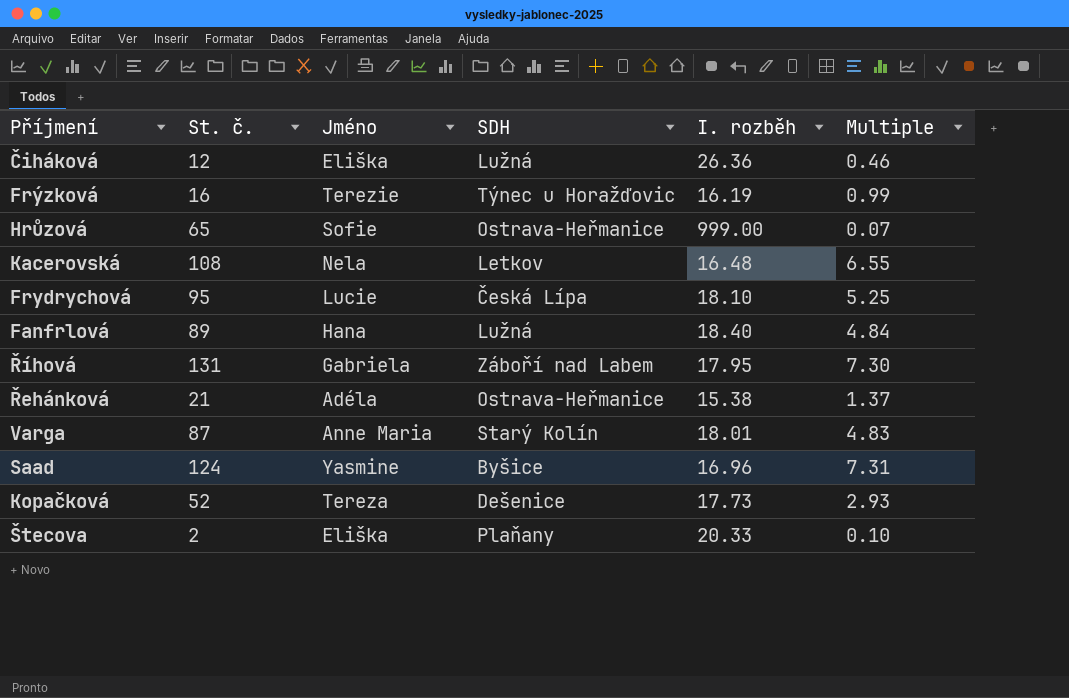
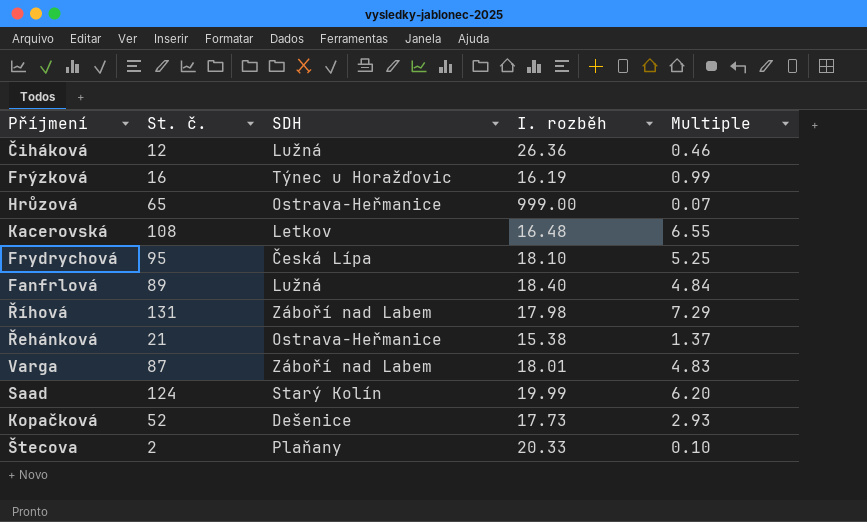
column Jméno | position: 3 -> none
Říhová | I. rozběh: 17.95 -> 17.98
Říhová | Multiple: 7.30 -> 7.29
Varga | SDH: Starý Kolín -> Záboří nad Labem
Saad | SDH: Byšice -> Starý Kolín
Saad | I. rozběh: 16.96 -> 19.99
Saad | Multiple: 7.31 -> 6.20

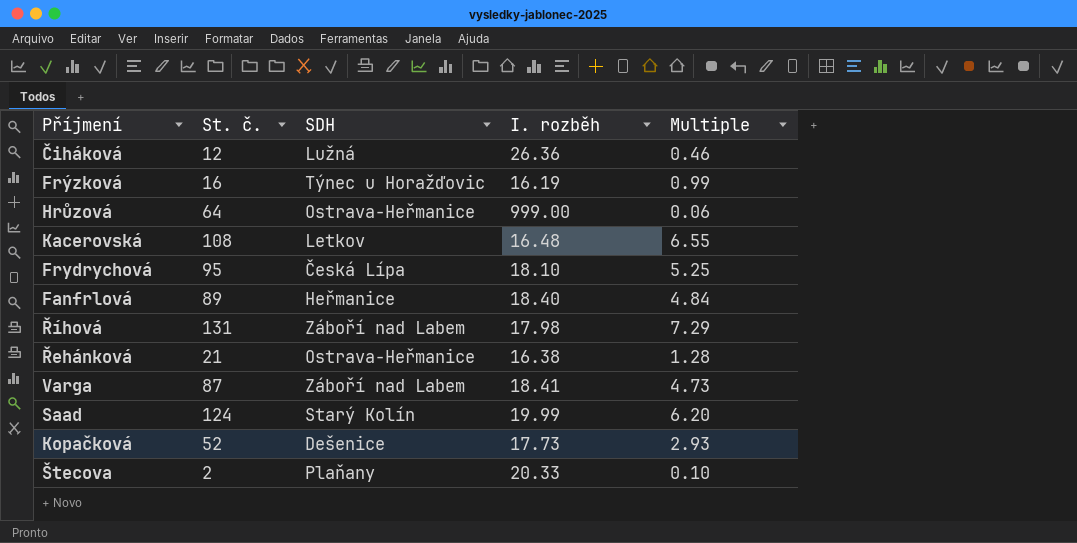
Hrůzová | St. č.: 65 -> 64
Hrůzová | Multiple: 0.07 -> 0.06
Fanfrlová | SDH: Lužná -> Heřmanice
Řehánková | I. rozběh: 15.38 -> 16.38
Řehánková | Multiple: 1.37 -> 1.28
Varga | I. rozběh: 18.01 -> 18.41
Varga | Multiple: 4.83 -> 4.73

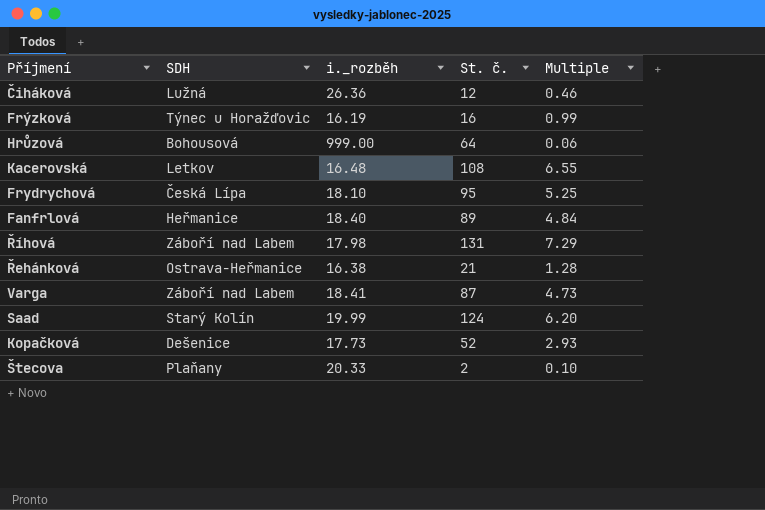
column name: I. rozběh -> i._rozběh
column St. č. | position: 2 -> 4
Hrůzová | SDH: Ostrava-Heřmanice -> Bohousová

